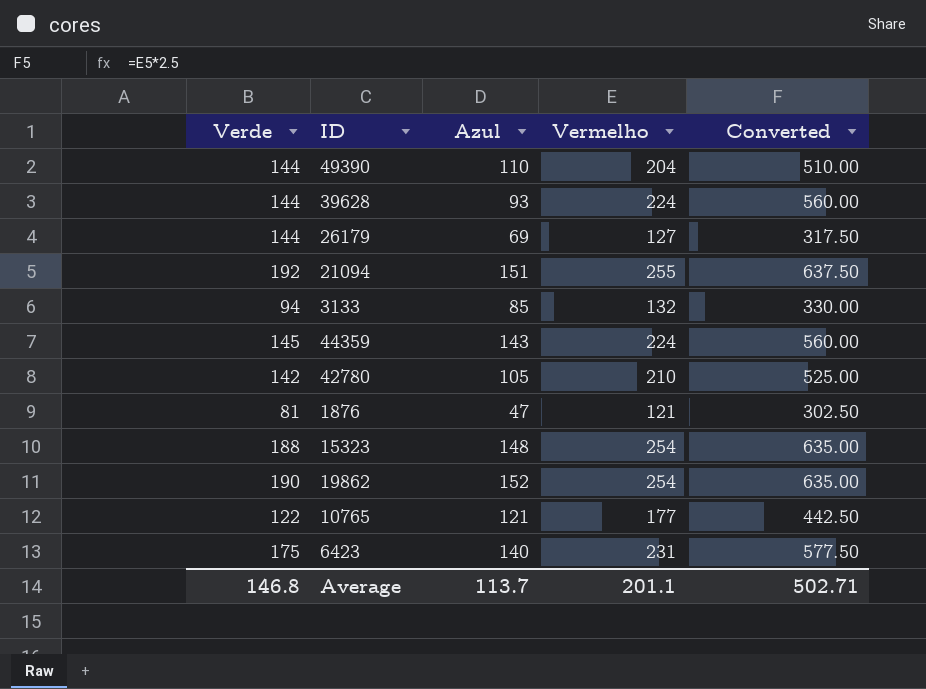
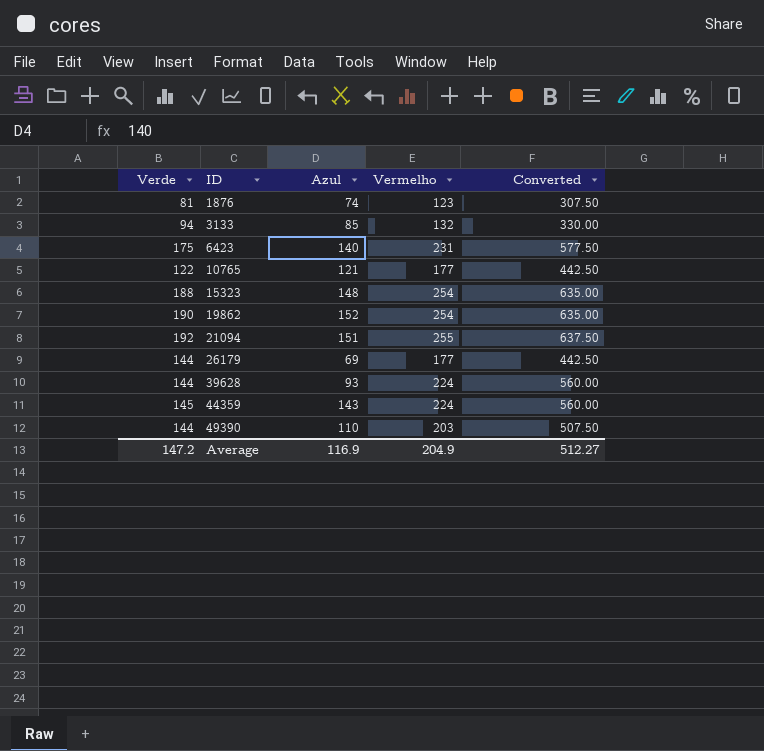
row order: none -> ID ascending
row 42780: 142 | 105 | 210 | 525.00 -> none
1876 | Azul: 47 -> 74
1876 | Vermelho: 121 -> 123
1876 | Converted: 302.50 -> 307.50
26179 | Vermelho: 127 -> 177
26179 | Converted: 317.50 -> 442.50
49390 | Vermelho: 204 -> 203
49390 | Converted: 510.00 -> 507.50
Average | Verde: 146.8 -> 147.2
Average | Azul: 113.7 -> 116.9
Average | Vermelho: 201.1 -> 204.9
Average | Converted: 502.71 -> 512.27

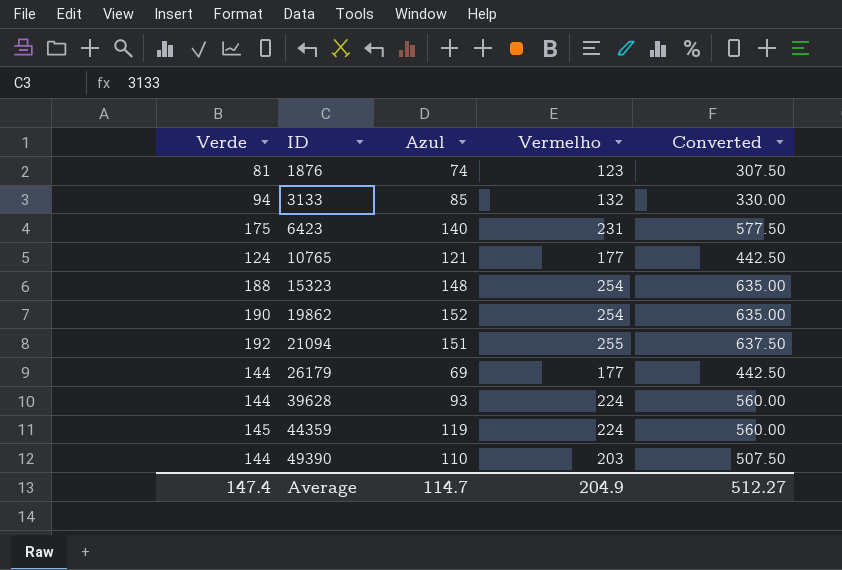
10765 | Verde: 122 -> 124
44359 | Azul: 143 -> 119
Average | Verde: 147.2 -> 147.4
Average | Azul: 116.9 -> 114.7

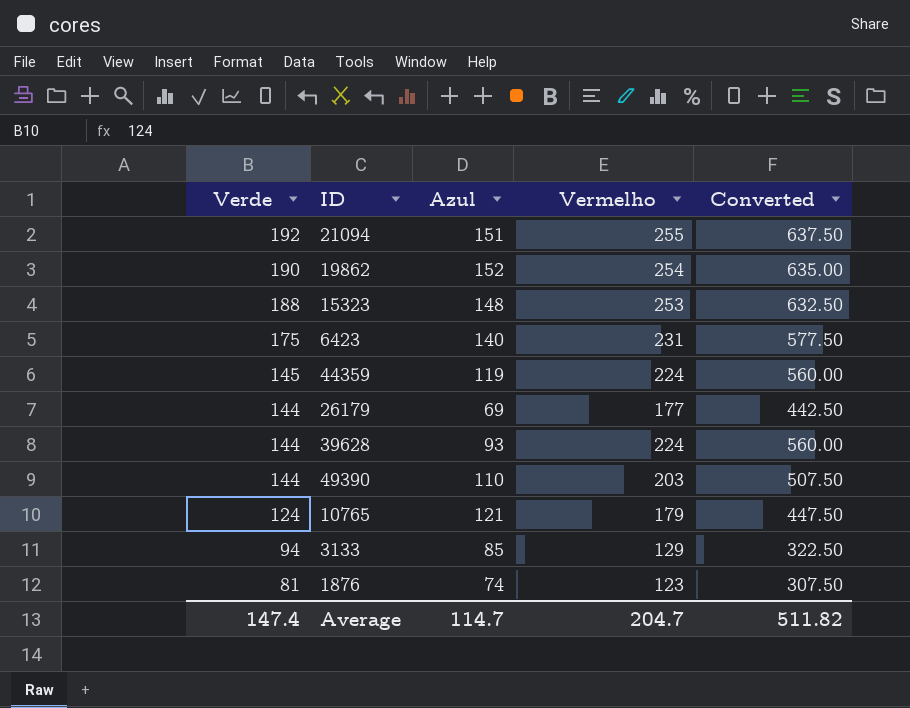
row order: ID ascending -> Verde descending
15323 | Vermelho: 254 -> 253
15323 | Converted: 635.00 -> 632.50
10765 | Vermelho: 177 -> 179
10765 | Converted: 442.50 -> 447.50
3133 | Vermelho: 132 -> 129
3133 | Converted: 330.00 -> 322.50
Average | Vermelho: 204.9 -> 204.7
Average | Converted: 512.27 -> 511.82

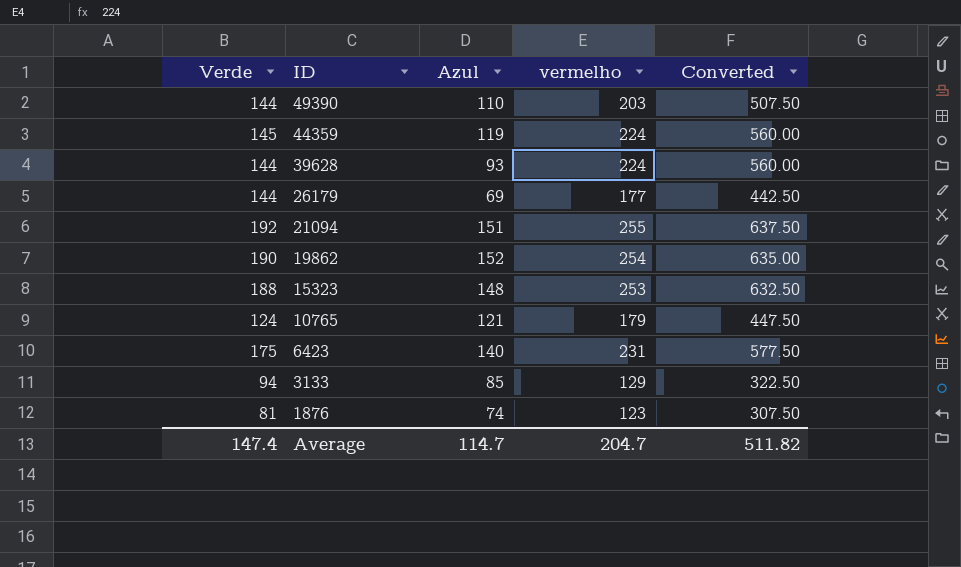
row order: Verde descending -> ID descending
column name: Vermelho -> vermelho

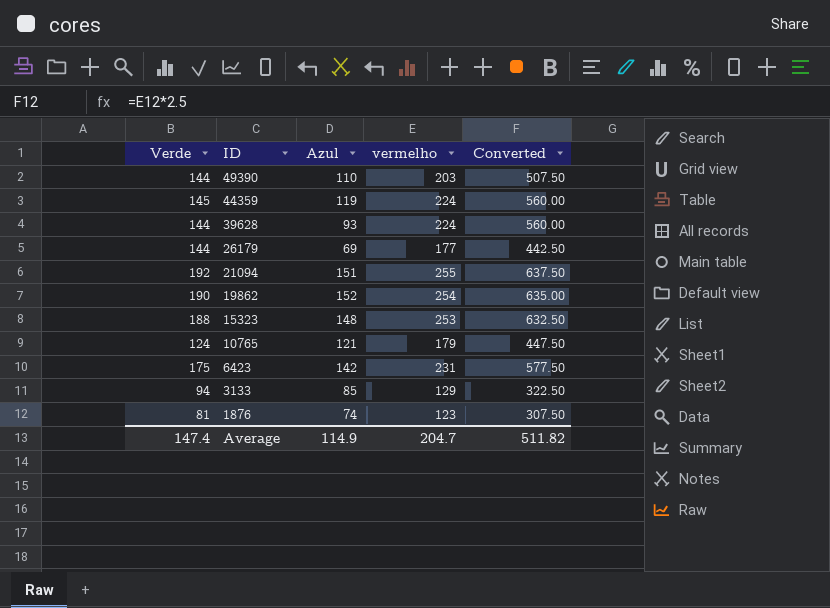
6423 | Azul: 140 -> 142
Average | Azul: 114.7 -> 114.9

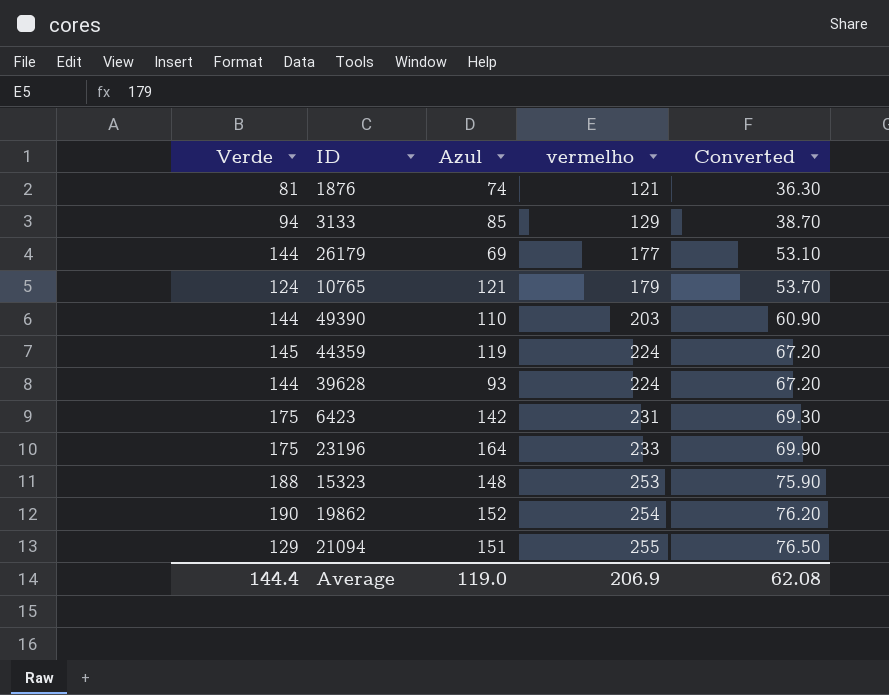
row order: ID descending -> vermelho ascending
column Converted | formula: [vermelho] * 2.5 -> [vermelho] * 0.3
1876 | vermelho: 123 -> 121
row 23196: none -> 175 | 164 | 233 | 69.90
21094 | Verde: 192 -> 129
Average | Verde: 147.4 -> 144.4
Average | Azul: 114.9 -> 119.0
Average | vermelho: 204.7 -> 206.9
Average | Converted: 511.82 -> 62.08

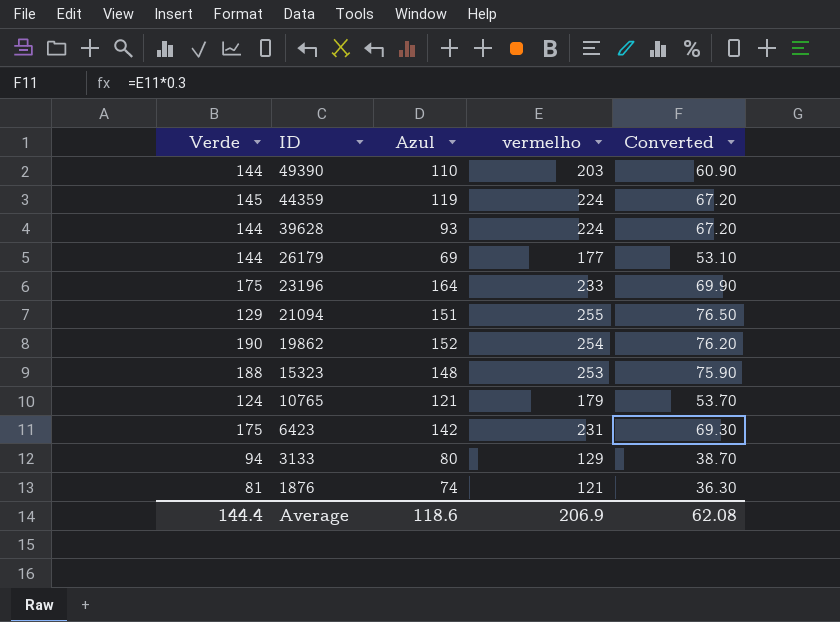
row order: vermelho ascending -> ID descending
3133 | Azul: 85 -> 80
Average | Azul: 119.0 -> 118.6

